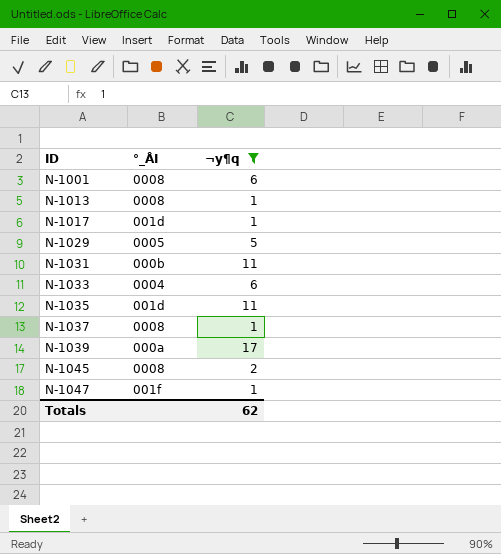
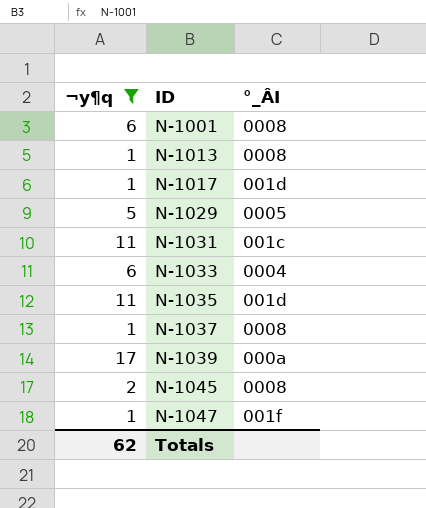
column ¬y¶q | position: 3 -> 1
N-1031 | °_ÂI: 000b -> 001c

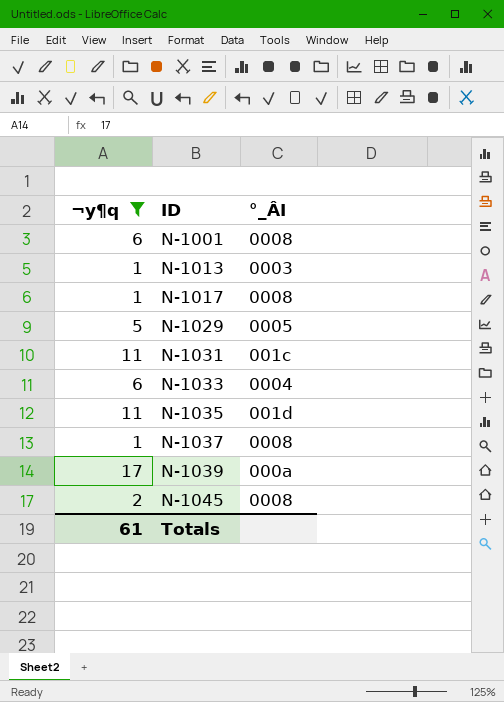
row N-1047: 1 | 001f -> none
N-1013 | °_ÂI: 0008 -> 0003
N-1017 | °_ÂI: 001d -> 0008
Totals | ¬y¶q: 62 -> 61

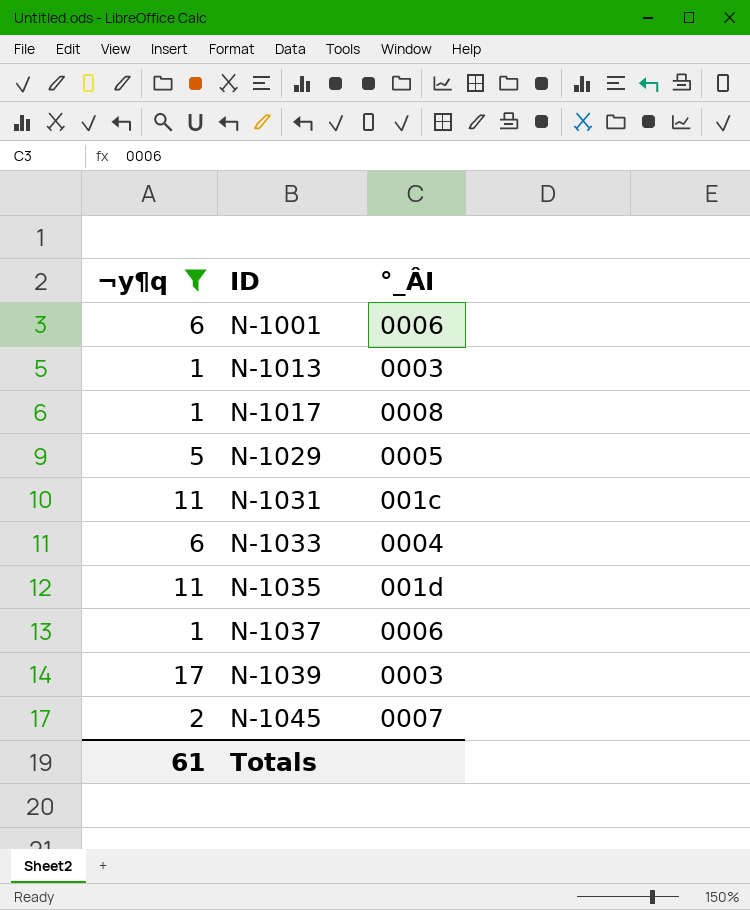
N-1001 | °_ÂI: 0008 -> 0006
N-1037 | °_ÂI: 0008 -> 0006
N-1039 | °_ÂI: 000a -> 0003
N-1045 | °_ÂI: 0008 -> 0007

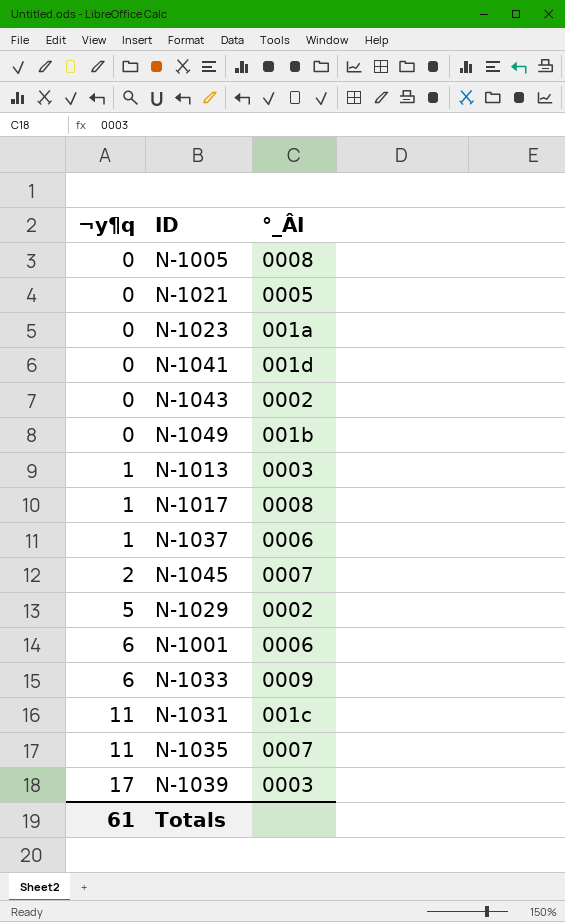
filter: ¬y¶q != 0 -> none
row order: ID ascending -> ¬y¶q ascending
N-1029 | °_ÂI: 0005 -> 0002
N-1033 | °_ÂI: 0004 -> 0009
N-1035 | °_ÂI: 001d -> 0007

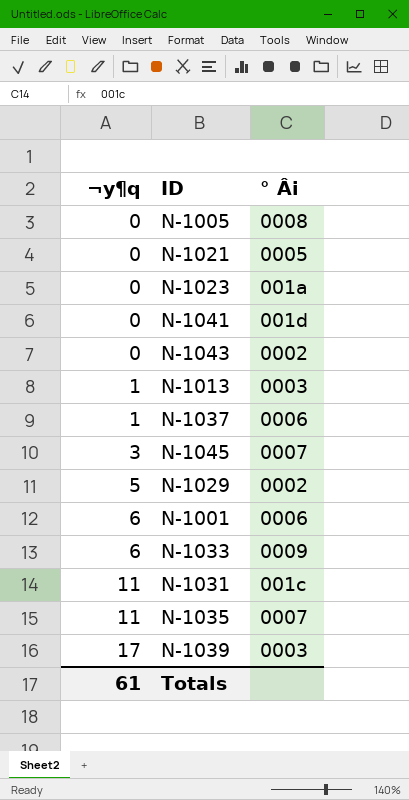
column name: °_ÂI -> ° Âi
row N-1049: 0 | 001b -> none
row N-1017: 1 | 0008 -> none
N-1045 | ¬y¶q: 2 -> 3

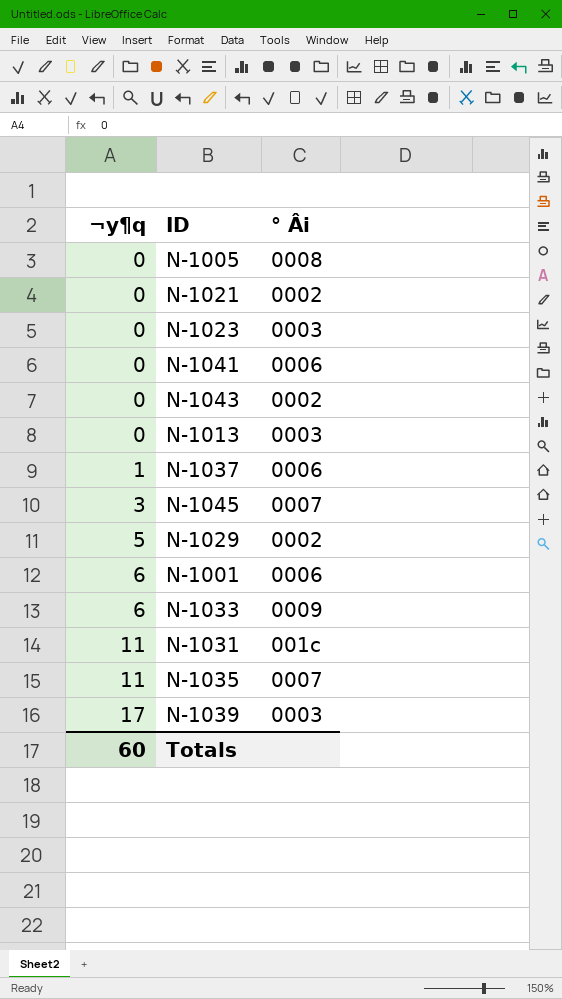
N-1021 | ° Âi: 0005 -> 0002
N-1023 | ° Âi: 001a -> 0003
N-1041 | ° Âi: 001d -> 0006
N-1013 | ¬y¶q: 1 -> 0
Totals | ¬y¶q: 61 -> 60

